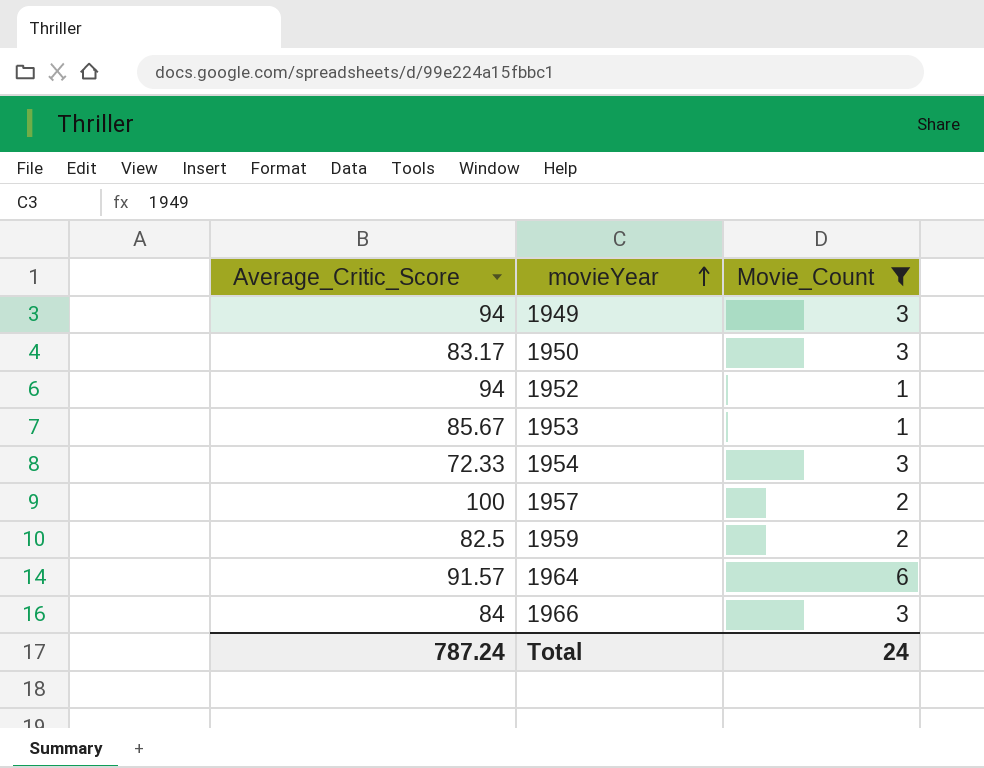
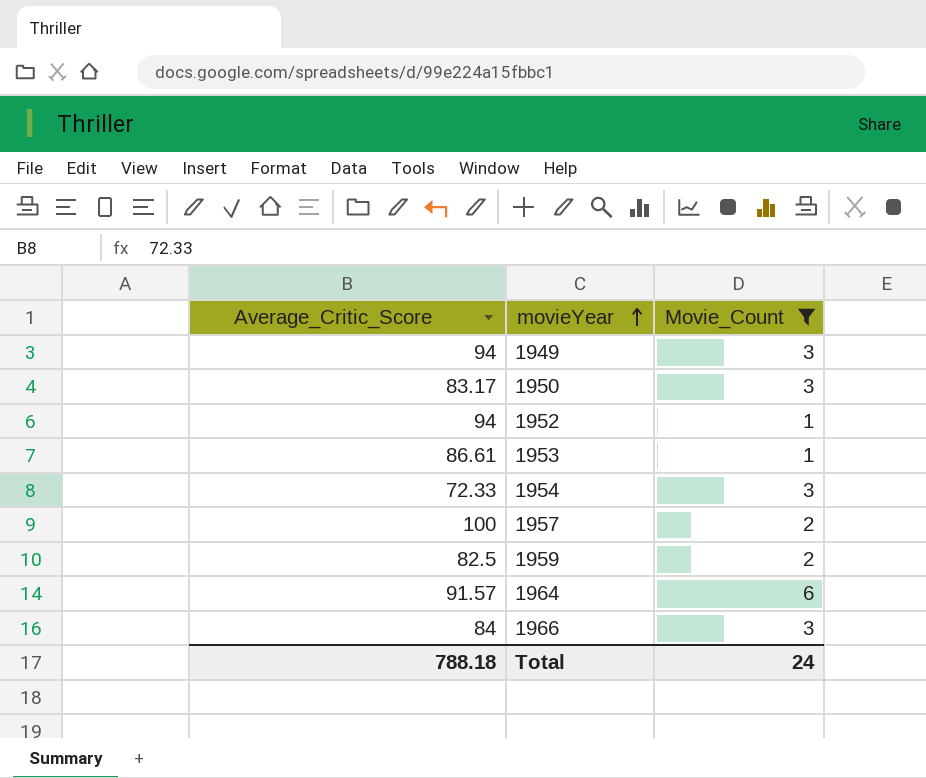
1953 | Average_Critic_Score: 85.67 -> 86.61
Total | Average_Critic_Score: 787.24 -> 788.18

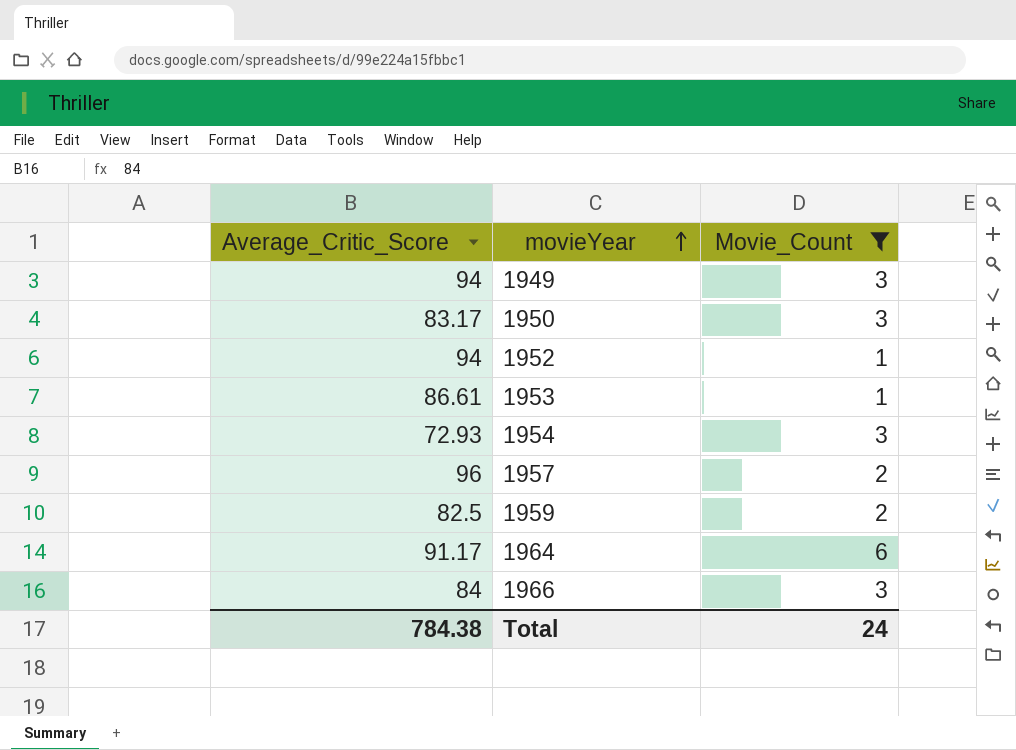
1954 | Average_Critic_Score: 72.33 -> 72.93
1957 | Average_Critic_Score: 100 -> 96
1964 | Average_Critic_Score: 91.57 -> 91.17
Total | Average_Critic_Score: 788.18 -> 784.38

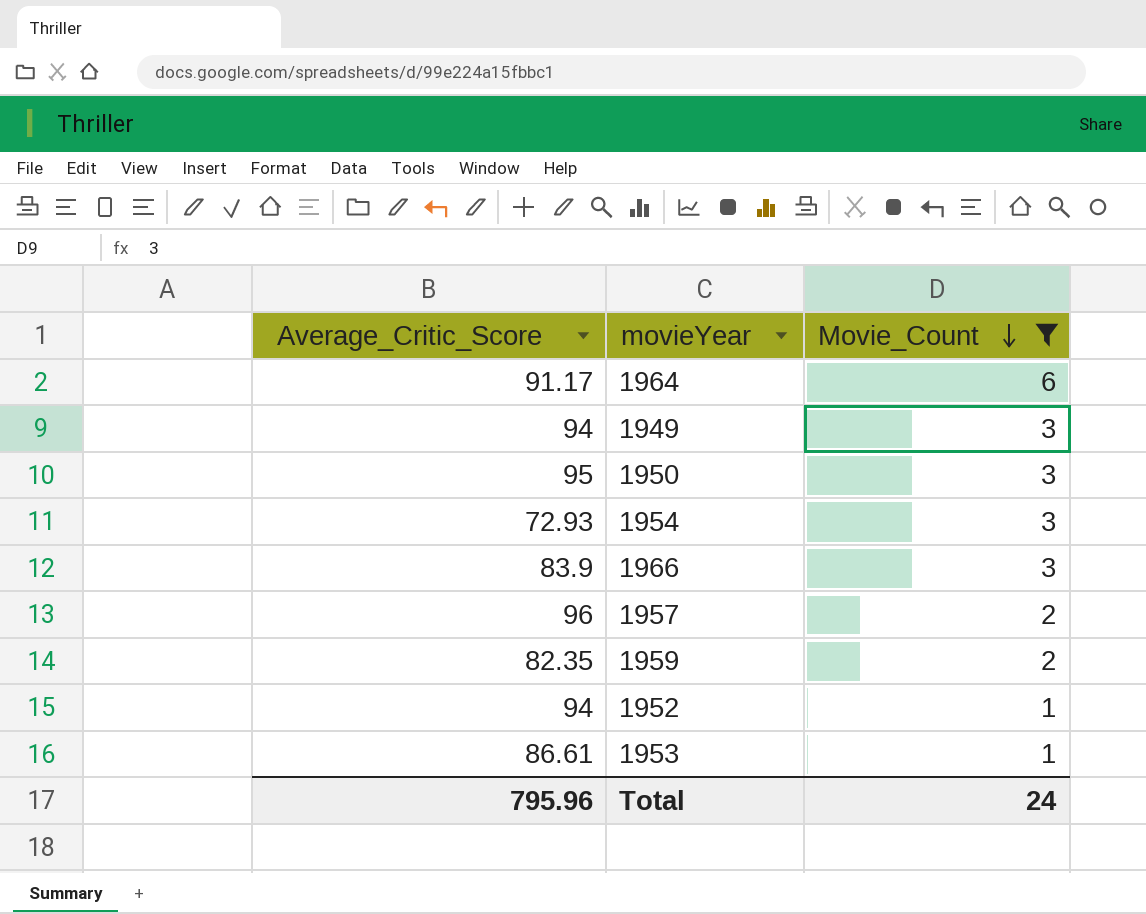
row order: movieYear ascending -> Movie_Count descending
1950 | Average_Critic_Score: 83.17 -> 95
1966 | Average_Critic_Score: 84 -> 83.9
1959 | Average_Critic_Score: 82.5 -> 82.35
Total | Average_Critic_Score: 784.38 -> 795.96

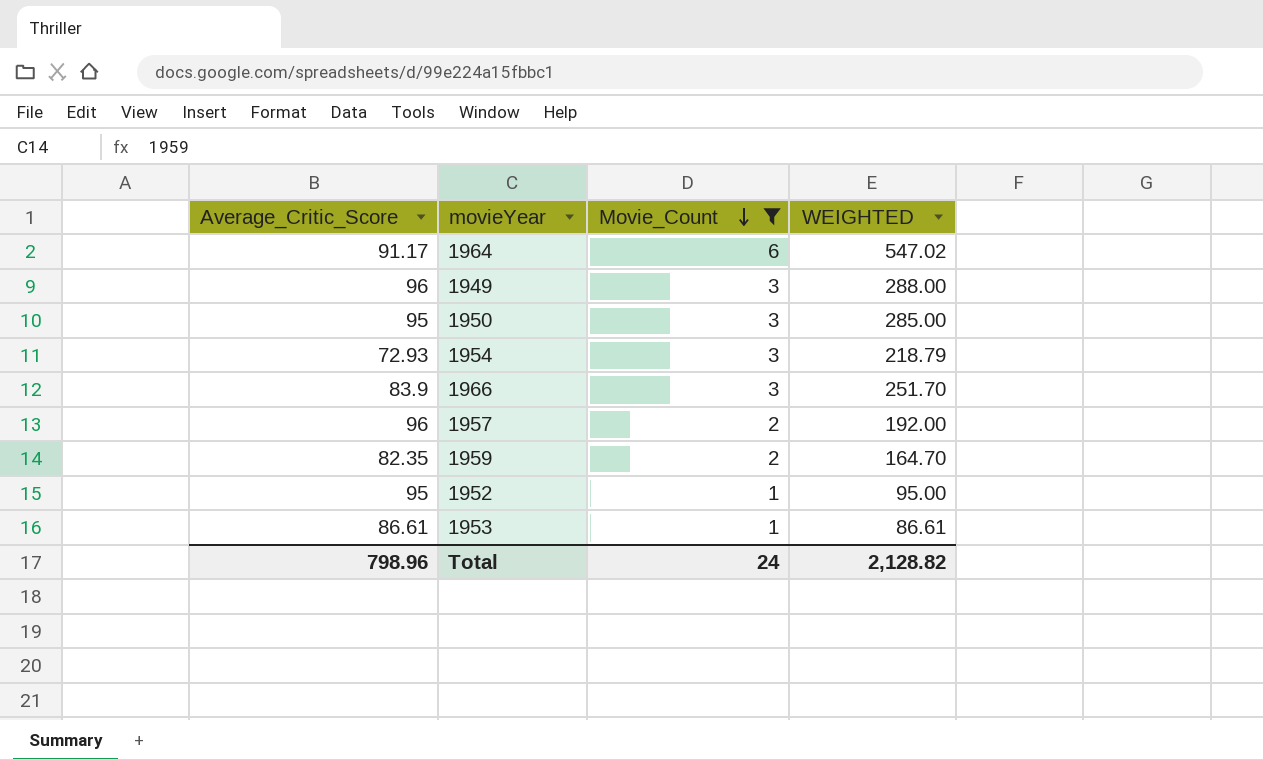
column WEIGHTED | formula: none -> [Average_Critic_Score] * [Movie_Count]
1949 | Average_Critic_Score: 94 -> 96
1952 | Average_Critic_Score: 94 -> 95
Total | Average_Critic_Score: 795.96 -> 798.96

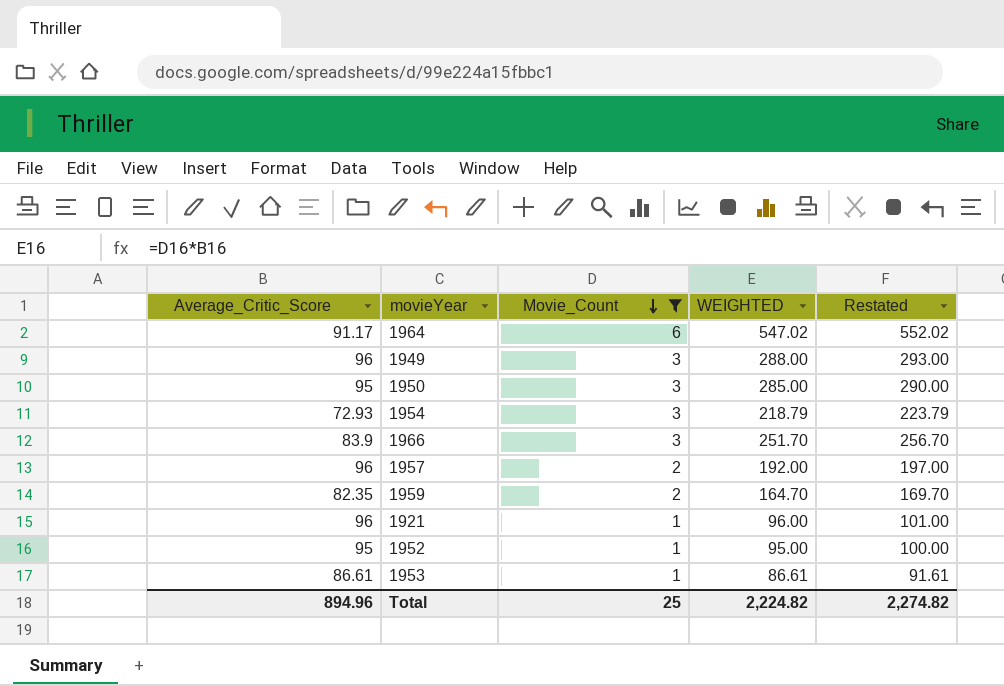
column Restated | formula: none -> [WEIGHTED] + 5
row 1921: none -> 96 | 1 | 96.00 | 101.00
Total | Average_Critic_Score: 798.96 -> 894.96
Total | Movie_Count: 24 -> 25
Total | WEIGHTED: 2,128.82 -> 2,224.82

